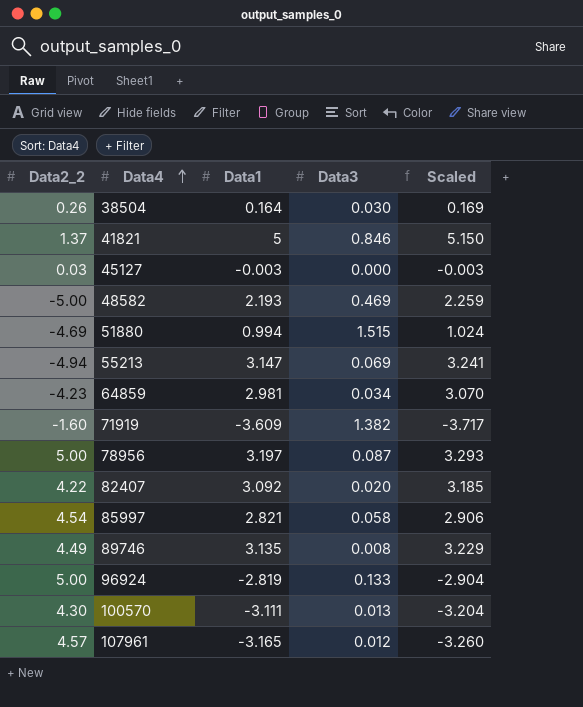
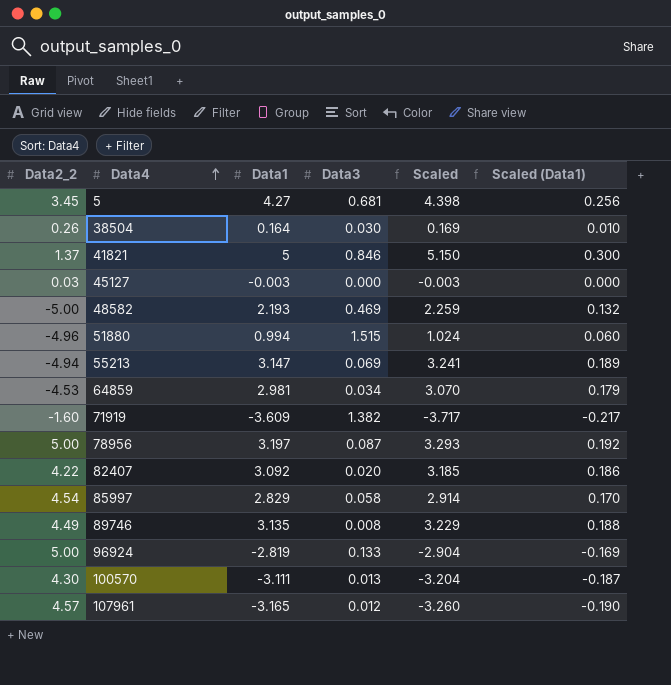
column Scaled (Data1) | formula: none -> [Data1] * 0.06
row 5: none -> 3.45 | 4.27 | 0.681 | 4.398 | 0.256
51880 | Data2_2: -4.69 -> -4.96
64859 | Data2_2: -4.23 -> -4.53
85997 | Data1: 2.821 -> 2.829
85997 | Scaled: 2.906 -> 2.914

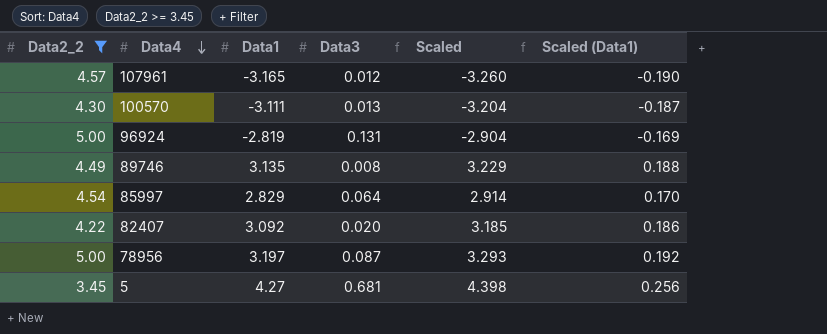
filter: none -> Data2_2 >= 3.45
row order: Data4 ascending -> Data4 descending
96924 | Data3: 0.133 -> 0.131
85997 | Data3: 0.058 -> 0.064

